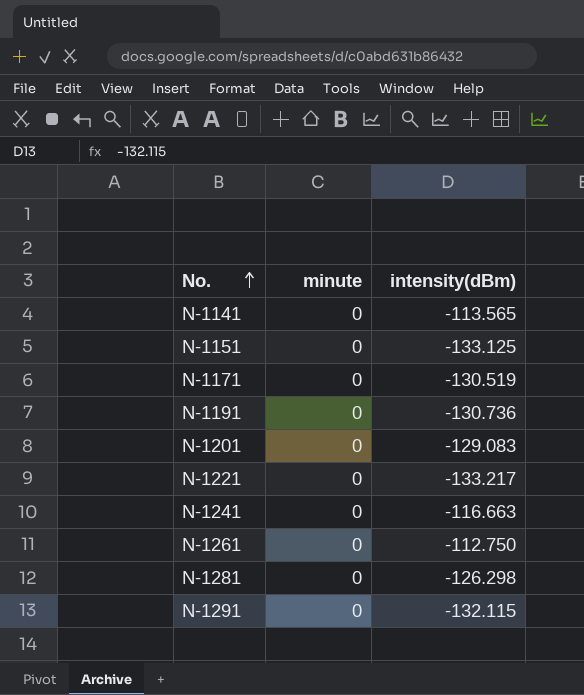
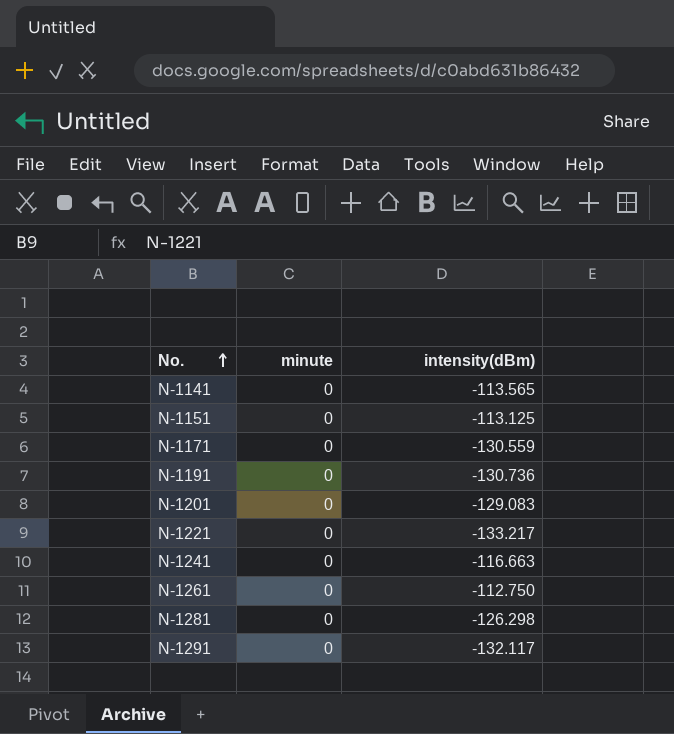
N-1151 | intensity(dBm): -133.125 -> -113.125
N-1171 | intensity(dBm): -130.519 -> -130.559
N-1291 | intensity(dBm): -132.115 -> -132.117

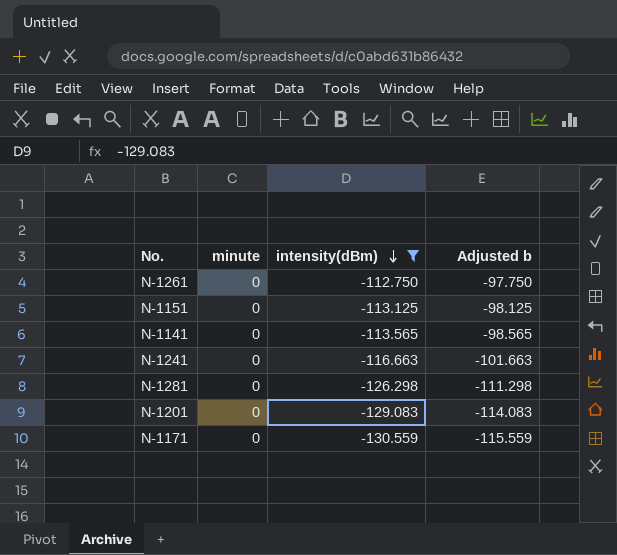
filter: none -> intensity(dBm) >= -130.559
row order: No. ascending -> intensity(dBm) descending
column Adjusted b | formula: none -> [intensity(dBm)] + 15

